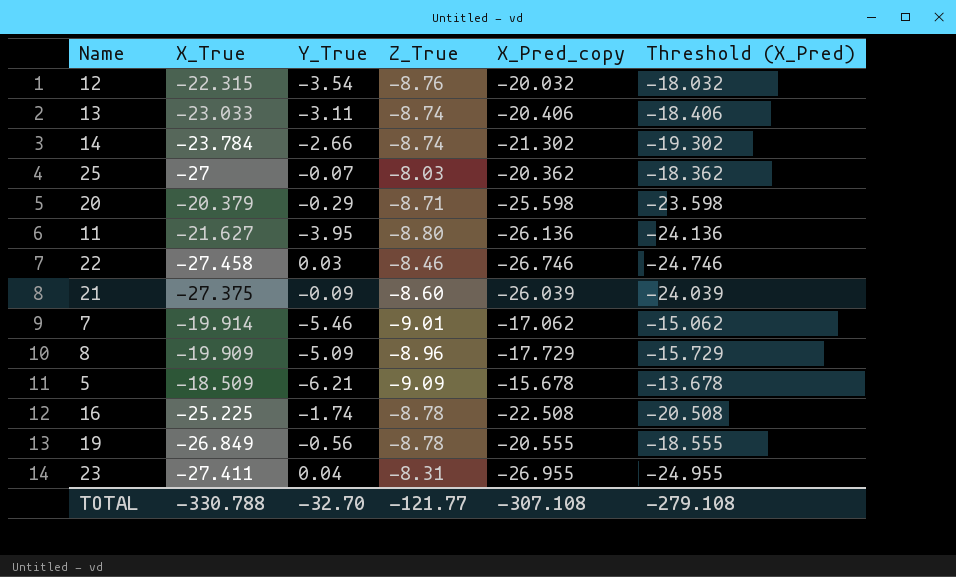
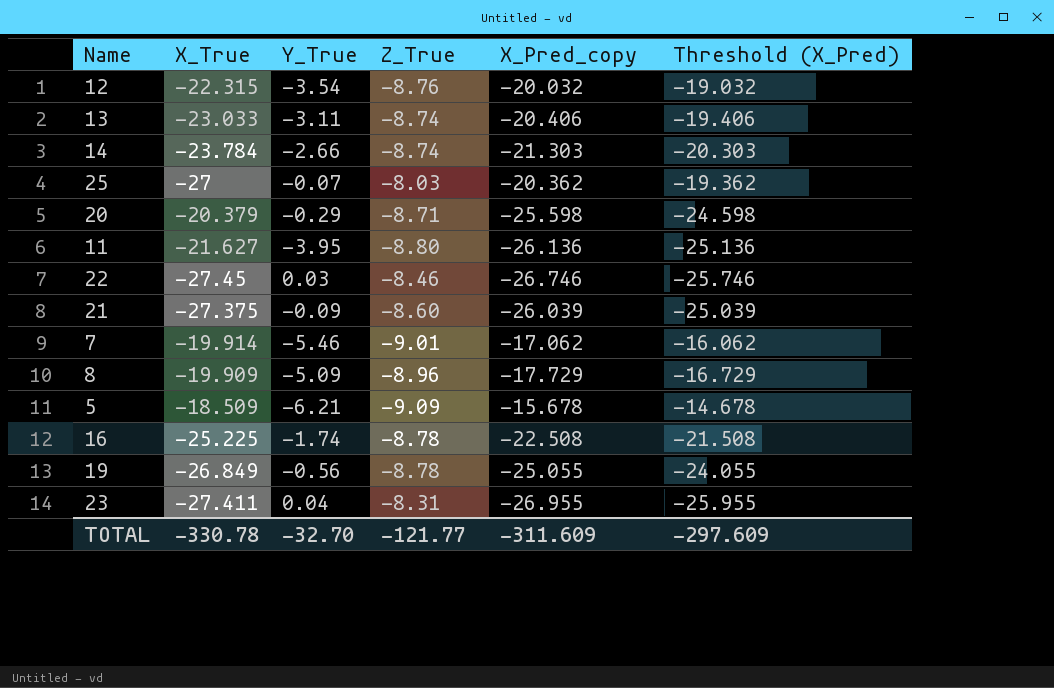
column Threshold (X_Pred) | formula: [X_Pred_copy] + 2 -> [X_Pred_copy] + 1
14 | X_Pred_copy: -21.302 -> -21.303
22 | X_True: -27.458 -> -27.45
19 | X_Pred_copy: -20.555 -> -25.055
TOTAL | X_True: -330.788 -> -330.78
TOTAL | X_Pred_copy: -307.108 -> -311.609
TOTAL | Threshold (X_Pred): -279.108 -> -297.609

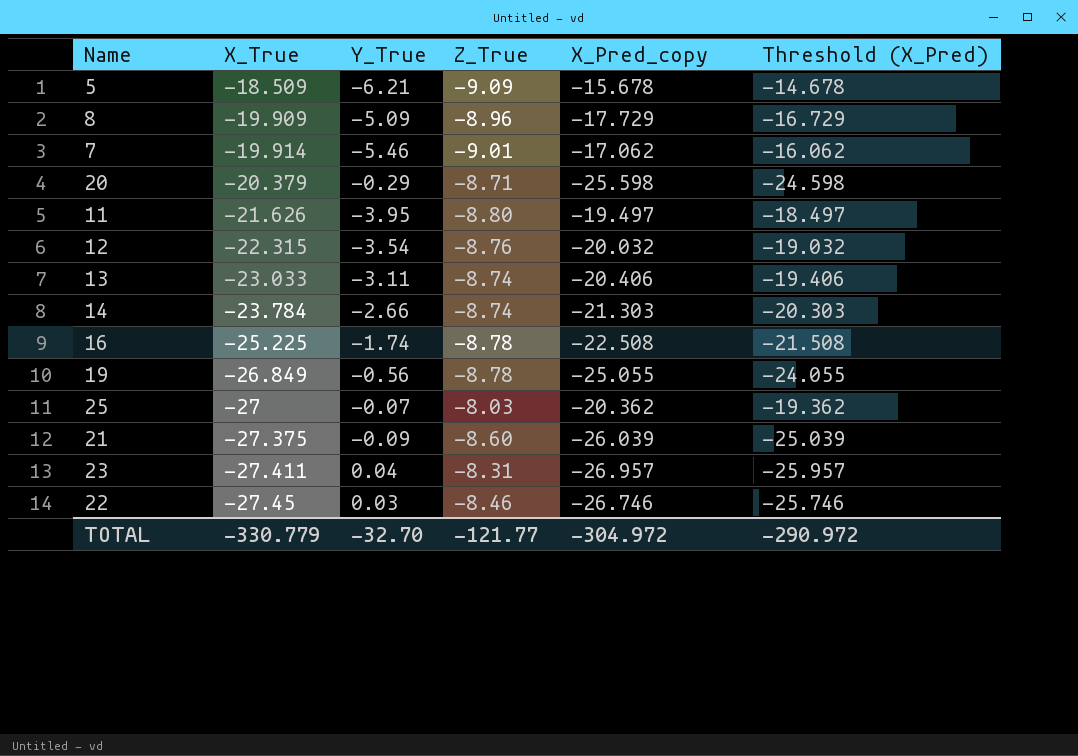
row order: none -> X_True descending
11 | X_True: -21.627 -> -21.626
11 | X_Pred_copy: -26.136 -> -19.497
11 | Threshold (X_Pred): -25.136 -> -18.497
23 | X_Pred_copy: -26.955 -> -26.957
23 | Threshold (X_Pred): -25.955 -> -25.957
TOTAL | X_True: -330.78 -> -330.779
TOTAL | X_Pred_copy: -311.609 -> -304.972
TOTAL | Threshold (X_Pred): -297.609 -> -290.972

